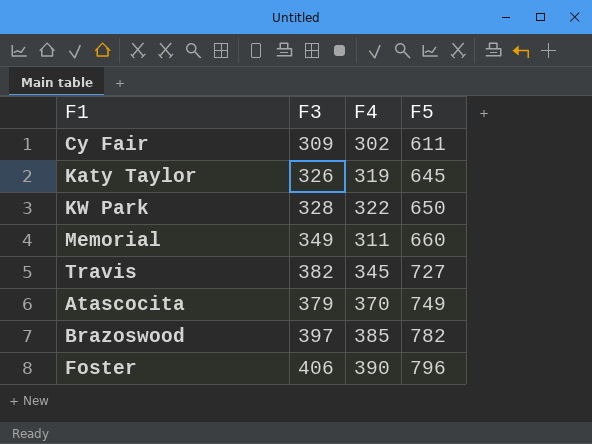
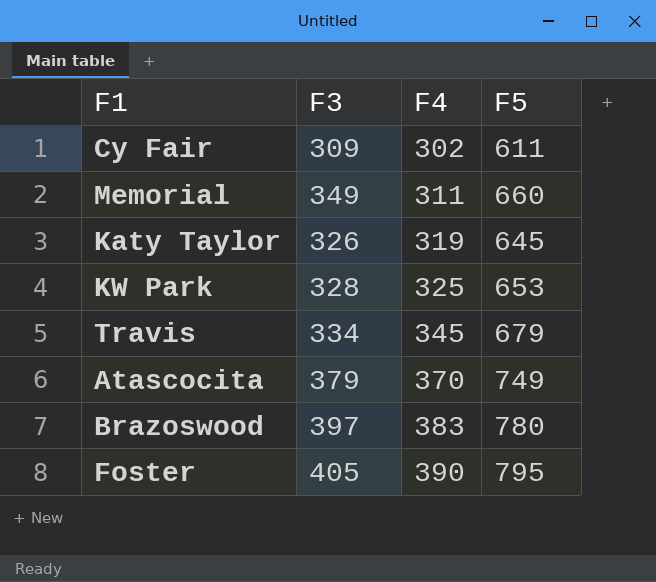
row order: F5 ascending -> F4 ascending
KW Park | F4: 322 -> 325
KW Park | F5: 650 -> 653
Travis | F3: 382 -> 334
Travis | F5: 727 -> 679
Brazoswood | F4: 385 -> 383
Brazoswood | F5: 782 -> 780
Foster | F3: 406 -> 405
Foster | F5: 796 -> 795

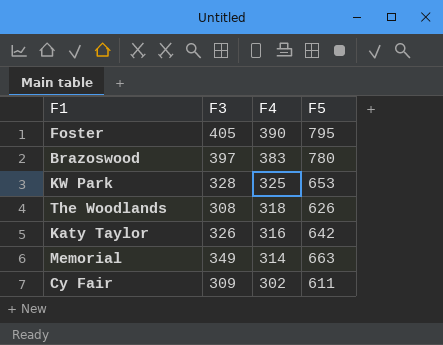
row order: F4 ascending -> F4 descending
row Travis: 334 | 345 | 679 -> none
row Atascocita: 379 | 370 | 749 -> none
row The Woodlands: none -> 308 | 318 | 626
Katy Taylor | F4: 319 -> 316
Katy Taylor | F5: 645 -> 642
Memorial | F4: 311 -> 314
Memorial | F5: 660 -> 663

